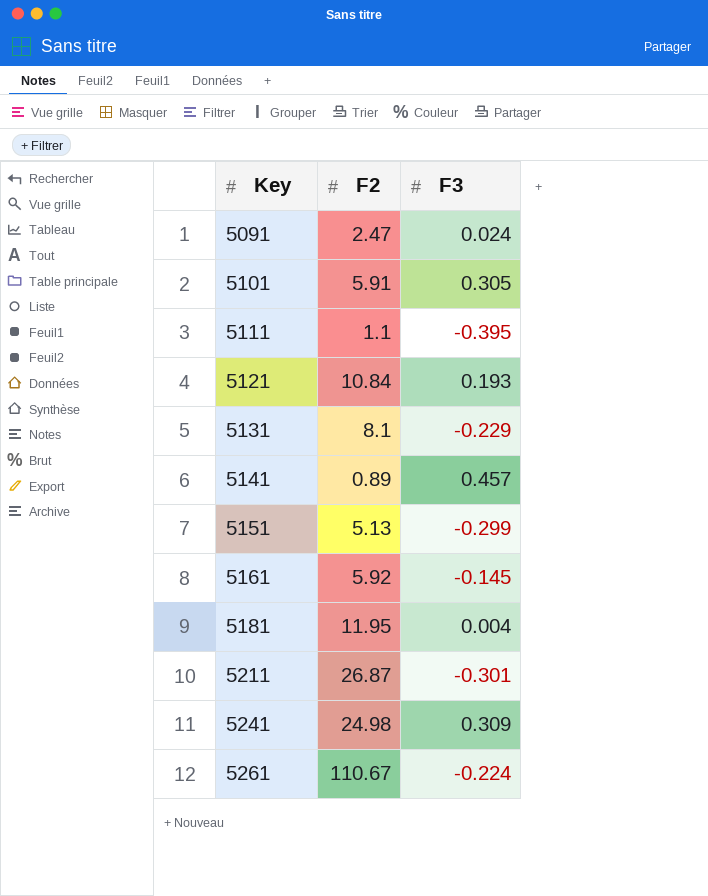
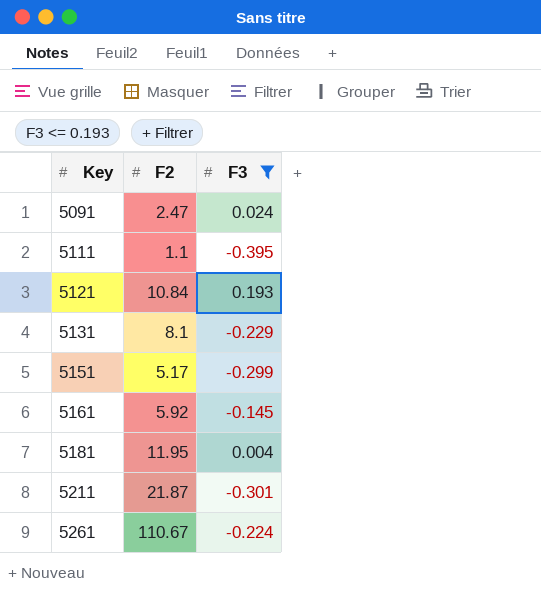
filter: none -> F3 <= 0.193
5151 | F2: 5.13 -> 5.17
5211 | F2: 26.87 -> 21.87

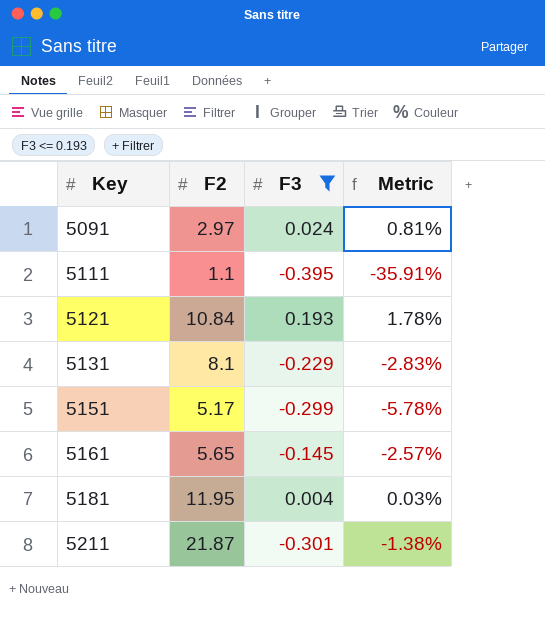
column Metric | formula: none -> [F3] / [F2]
row 5261: 110.67 | -0.224 -> none
5091 | F2: 2.47 -> 2.97
5161 | F2: 5.92 -> 5.65

